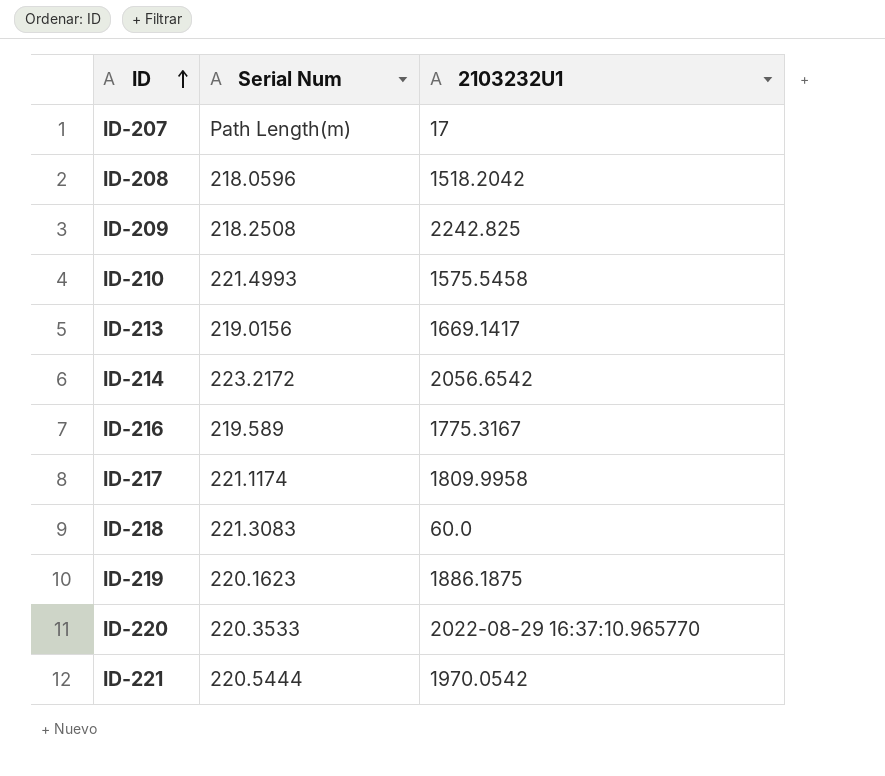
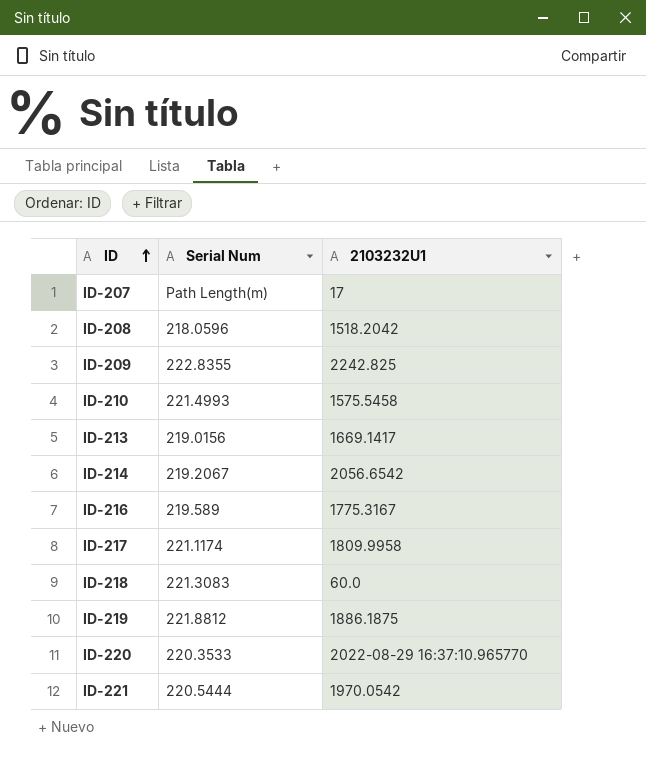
ID-209 | Serial Num: 218.2508 -> 222.8355
ID-214 | Serial Num: 223.2172 -> 219.2067
ID-219 | Serial Num: 220.1623 -> 221.8812

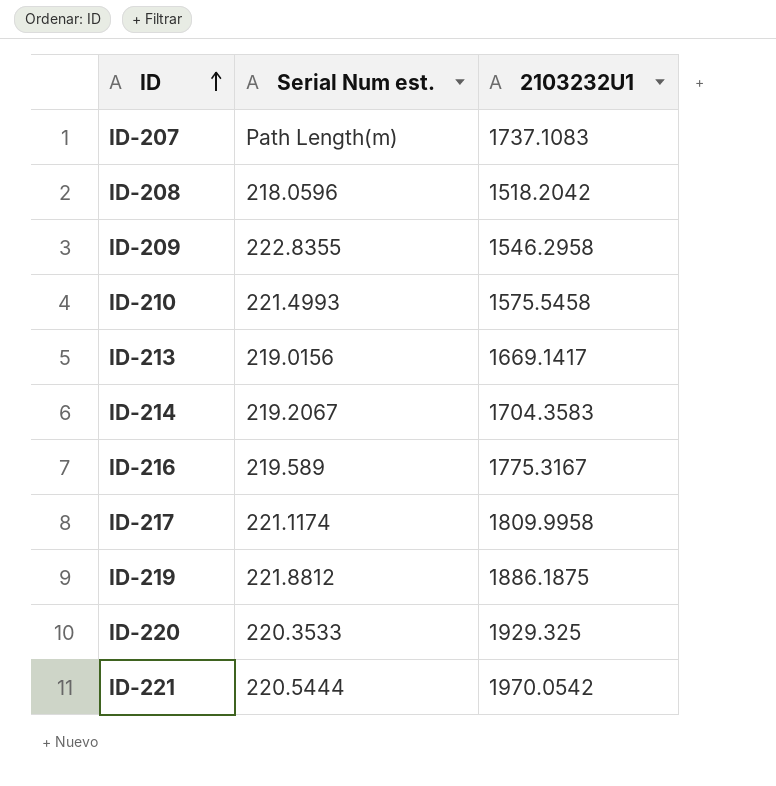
column name: Serial Num -> Serial Num est.
row ID-218: 221.3083 | 60.0 -> none
ID-207 | 2103232U1: 17 -> 1737.1083
ID-209 | 2103232U1: 2242.825 -> 1546.2958
ID-214 | 2103232U1: 2056.6542 -> 1704.3583
ID-220 | 2103232U1: 2022-08-29 16:37:10.965770 -> 1929.325

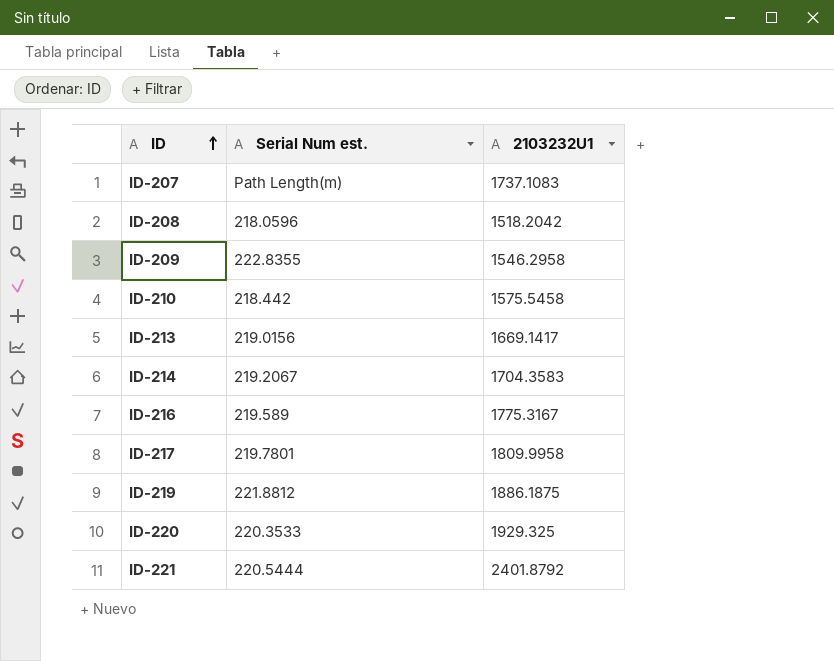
ID-210 | Serial Num est.: 221.4993 -> 218.442
ID-217 | Serial Num est.: 221.1174 -> 219.7801
ID-221 | 2103232U1: 1970.0542 -> 2401.8792

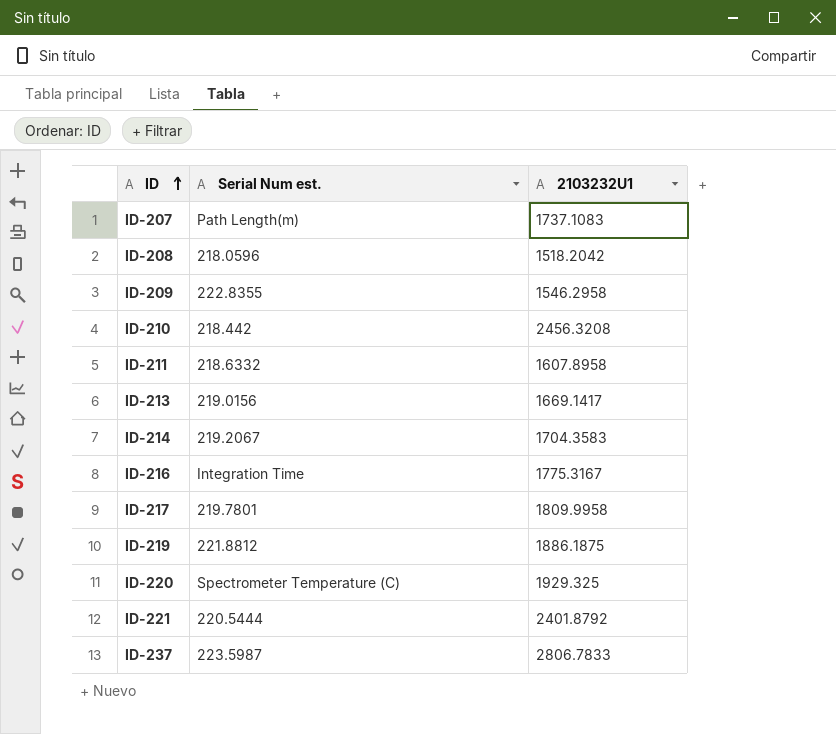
ID-210 | 2103232U1: 1575.5458 -> 2456.3208
row ID-211: none -> 218.6332 | 1607.8958
ID-216 | Serial Num est.: 219.589 -> Integration Time
ID-220 | Serial Num est.: 220.3533 -> Spectrometer Temperature (C)
row ID-237: none -> 223.5987 | 2806.7833

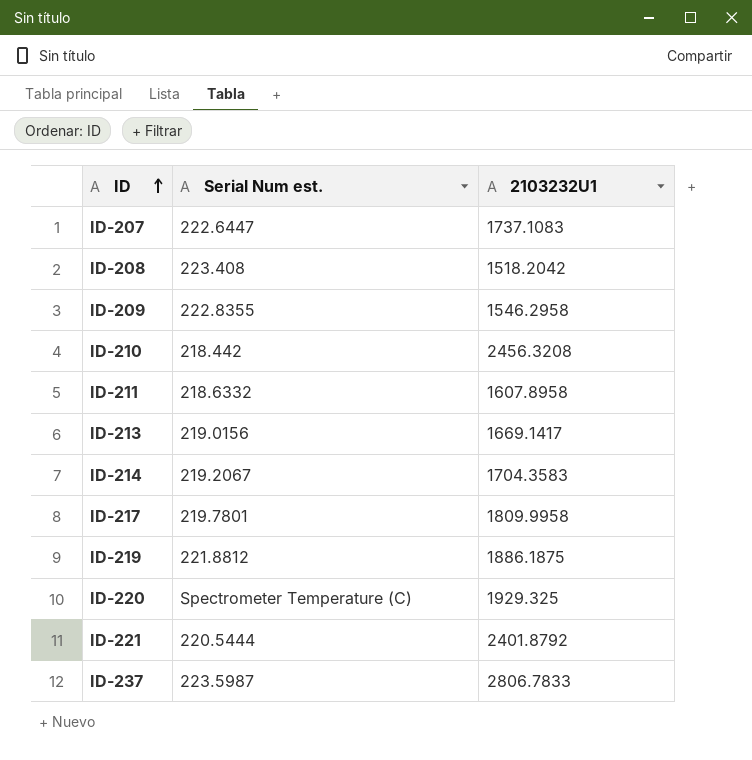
row ID-216: Integration Time | 1775.3167 -> none
ID-207 | Serial Num est.: Path Length(m) -> 222.6447
ID-208 | Serial Num est.: 218.0596 -> 223.408

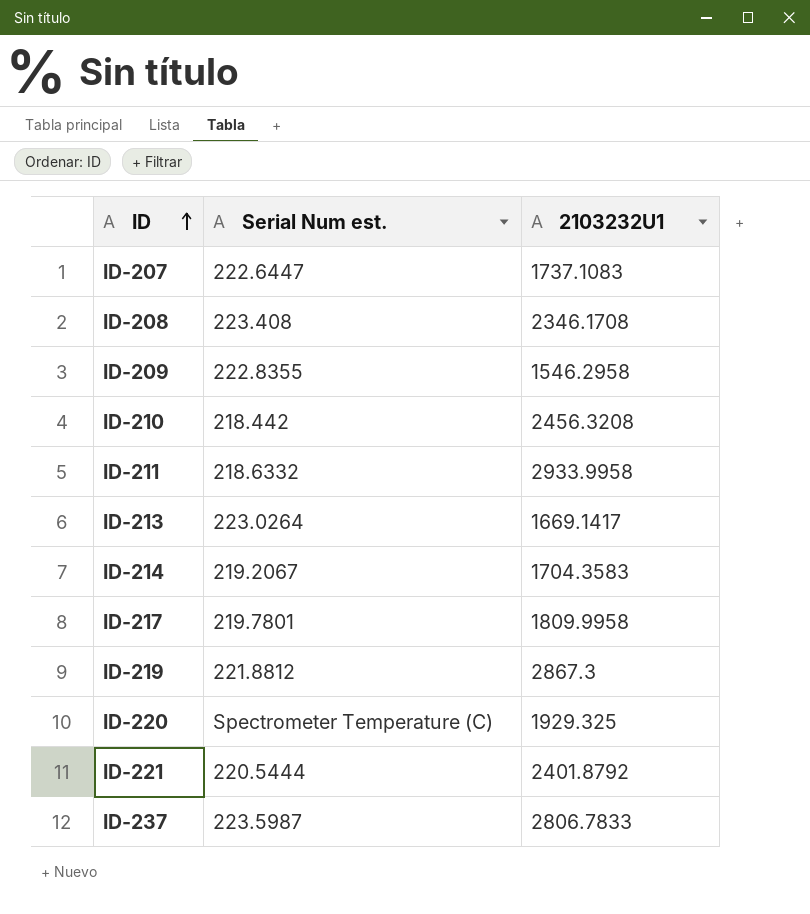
ID-208 | 2103232U1: 1518.2042 -> 2346.1708
ID-211 | 2103232U1: 1607.8958 -> 2933.9958
ID-213 | Serial Num est.: 219.0156 -> 223.0264
ID-219 | 2103232U1: 1886.1875 -> 2867.3

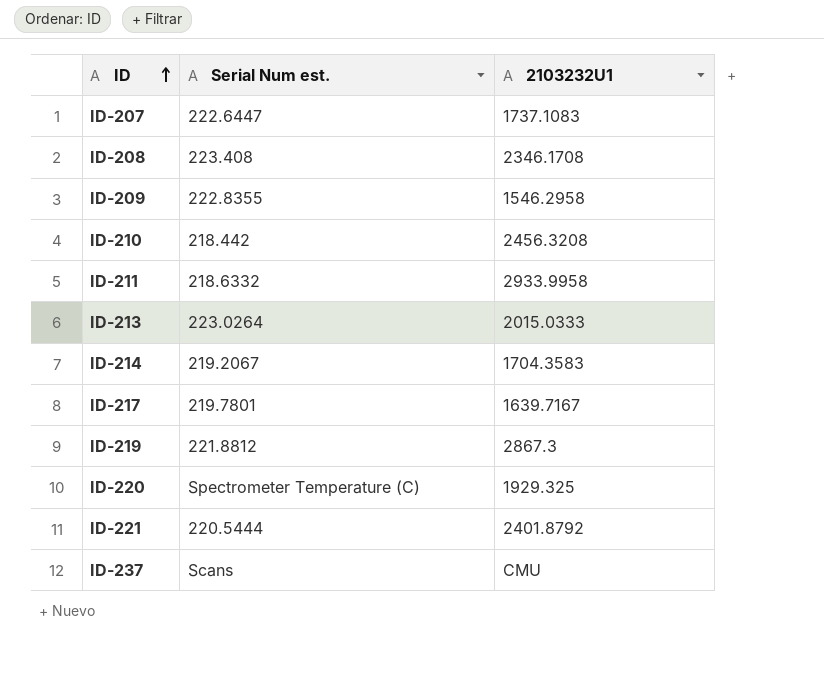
ID-213 | 2103232U1: 1669.1417 -> 2015.0333
ID-217 | 2103232U1: 1809.9958 -> 1639.7167
ID-237 | Serial Num est.: 223.5987 -> Scans
ID-237 | 2103232U1: 2806.7833 -> CMU

